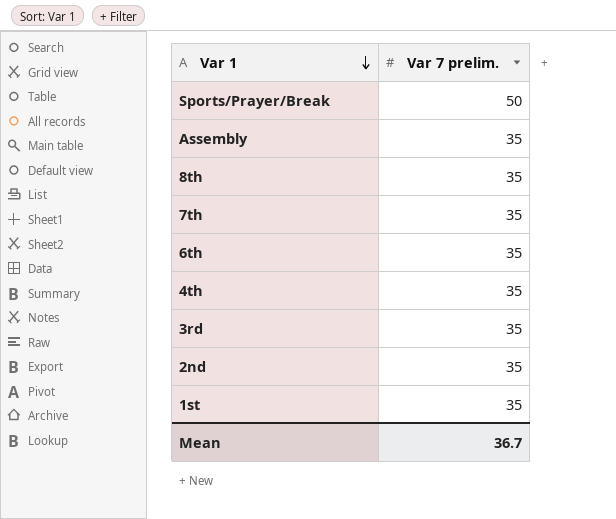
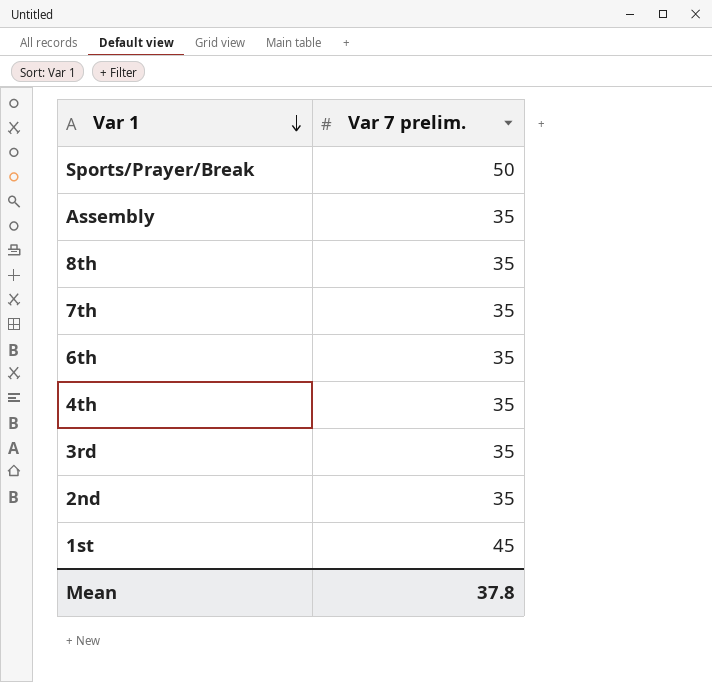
1st | Var 7 prelim.: 35 -> 45
Mean | Var 7 prelim.: 36.7 -> 37.8

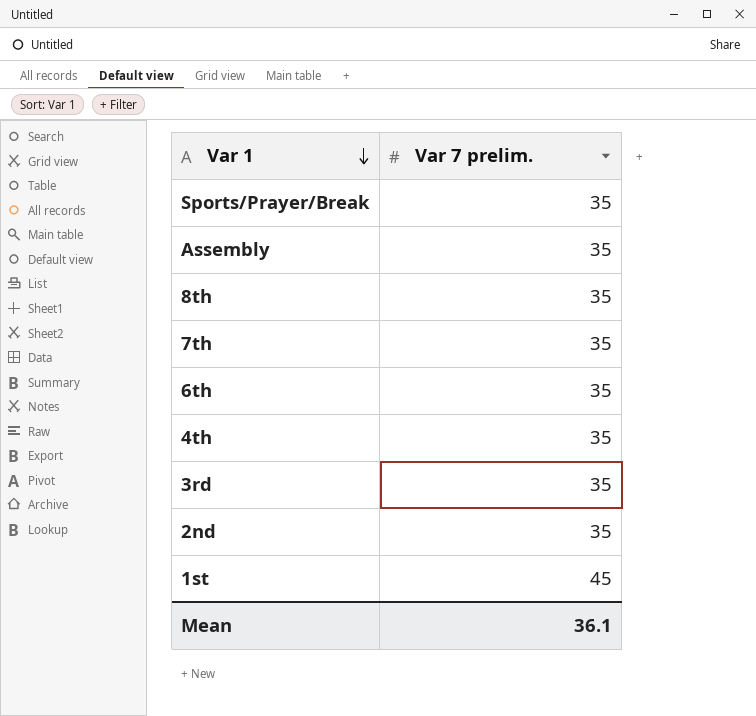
Sports/Prayer/Break | Var 7 prelim.: 50 -> 35
Mean | Var 7 prelim.: 37.8 -> 36.1

